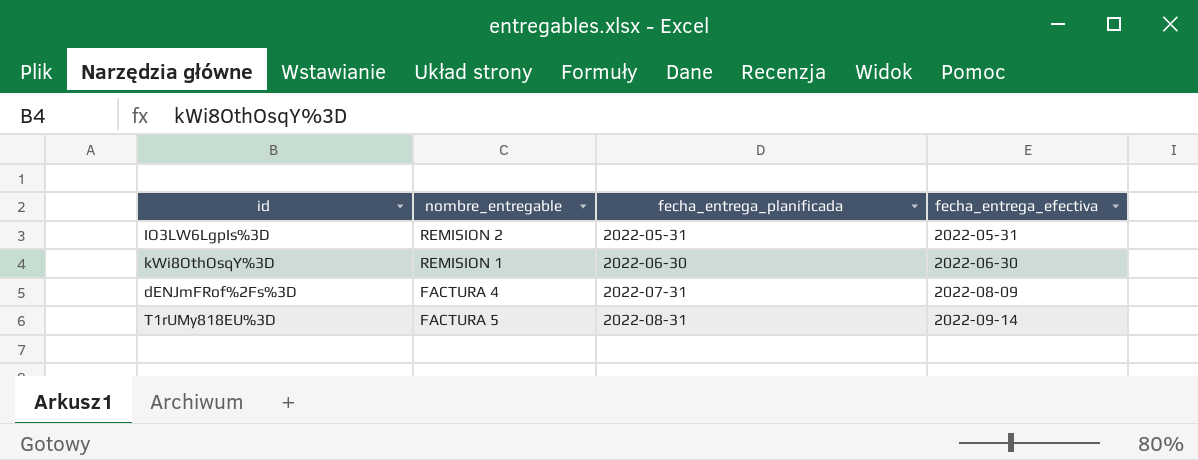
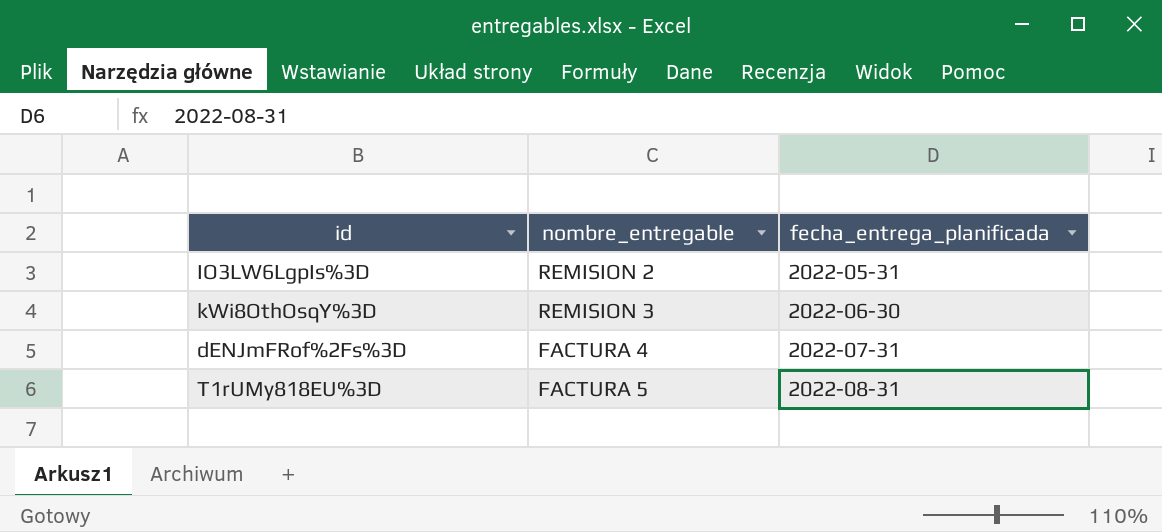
column fecha_entrega_efectiva | position: 4 -> none
kWi8OthOsqY%3D | nombre_entregable: REMISION 1 -> REMISION 3

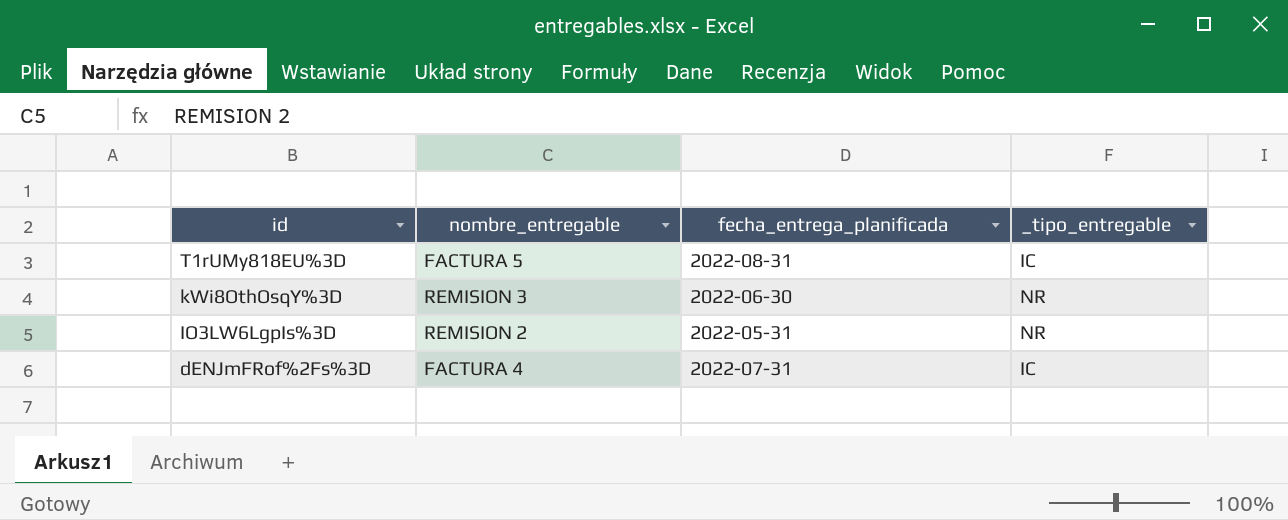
row order: fecha_entrega_planificada ascending -> id descending
column _tipo_entregable | position: none -> 4

